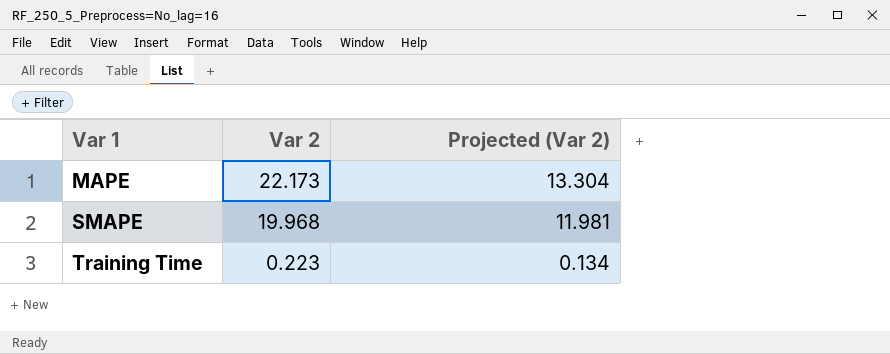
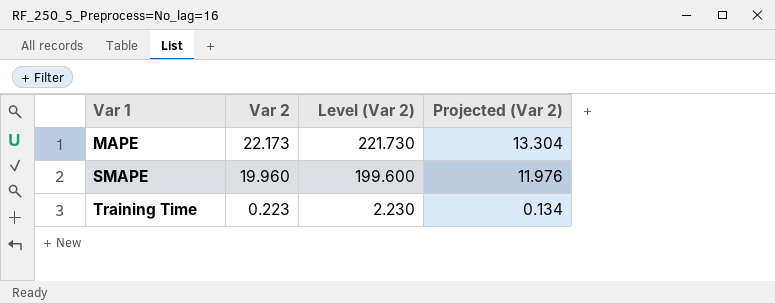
column Level (Var 2) | formula: none -> [Var 2] * 10
SMAPE | Var 2: 19.968 -> 19.960
SMAPE | Projected (Var 2): 11.981 -> 11.976

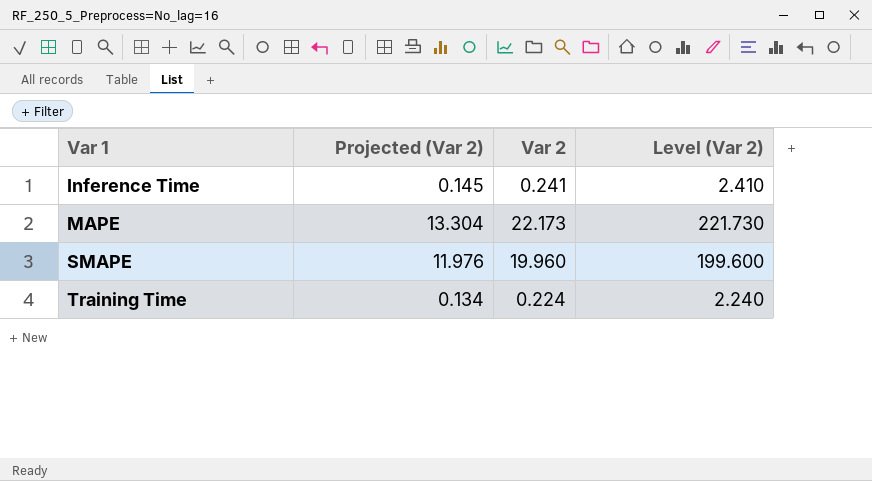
column Projected (Var 2) | position: 4 -> 2
row Inference Time: none -> 0.145 | 0.241 | 2.410
Training Time | Var 2: 0.223 -> 0.224
Training Time | Level (Var 2): 2.230 -> 2.240

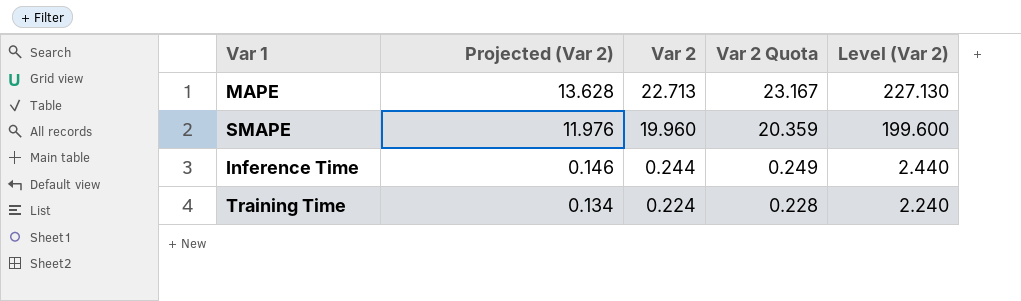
row order: Var 1 ascending -> Projected (Var 2) descending
column Var 2 Quota | formula: none -> [Var 2] * 1.02
MAPE | Projected (Var 2): 13.304 -> 13.628
MAPE | Var 2: 22.173 -> 22.713
MAPE | Level (Var 2): 221.730 -> 227.130
Inference Time | Projected (Var 2): 0.145 -> 0.146
Inference Time | Var 2: 0.241 -> 0.244
Inference Time | Level (Var 2): 2.410 -> 2.440

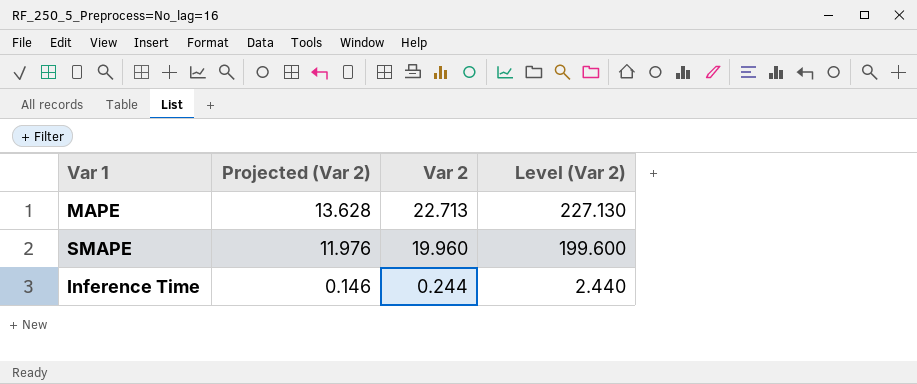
column Var 2 Quota | formula: [Var 2] * 1.02 -> none
row Training Time: 0.134 | 0.224 | 0.228 | 2.240 -> none

